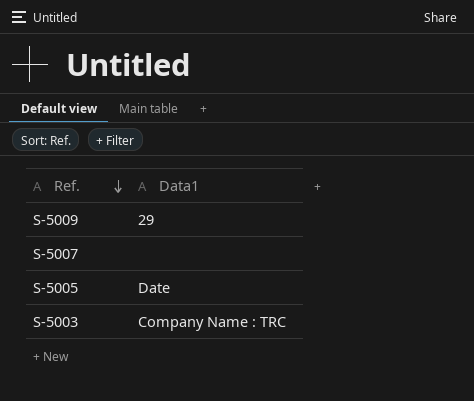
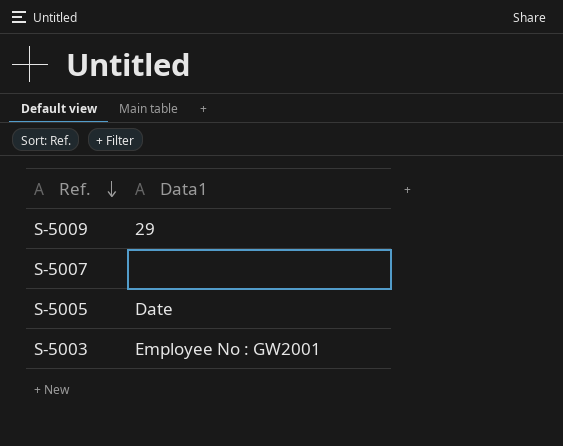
S-5003 | Data1: Company Name : TRC -> Employee No : GW2001

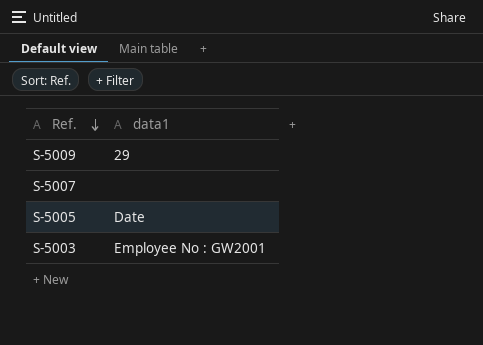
column name: Data1 -> data1

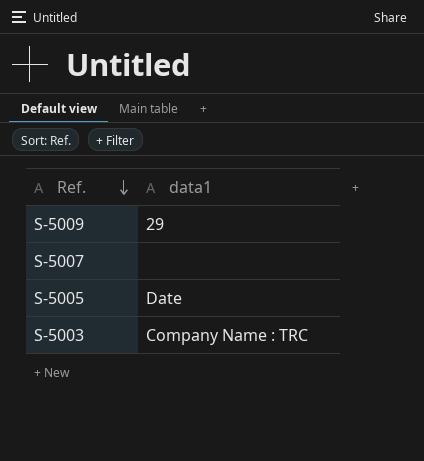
S-5003 | data1: Employee No : GW2001 -> Company Name : TRC

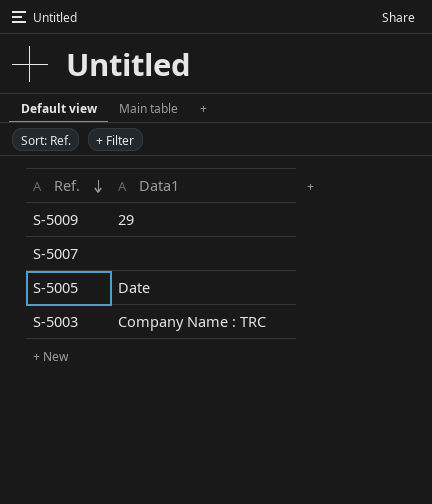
column name: data1 -> Data1

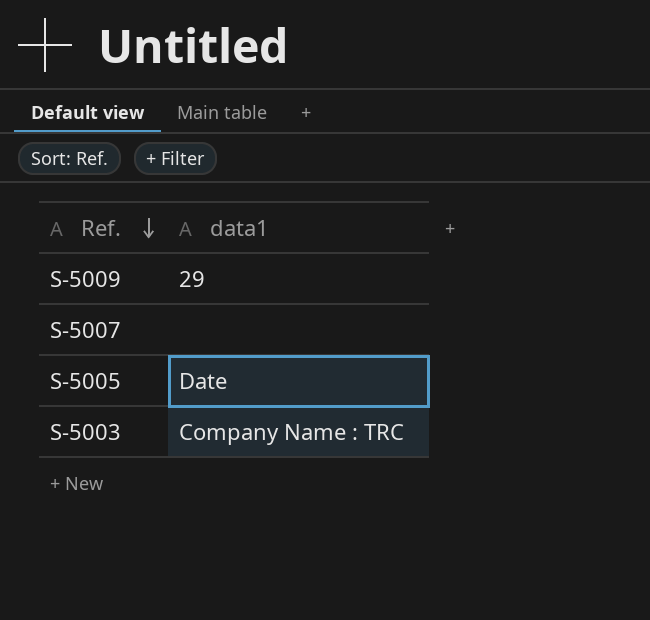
column name: Data1 -> data1

